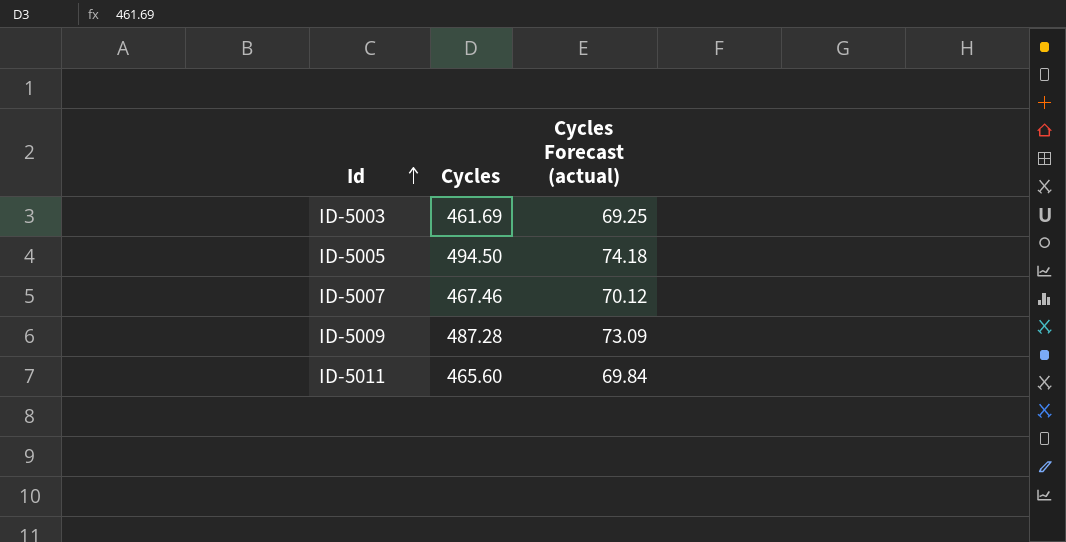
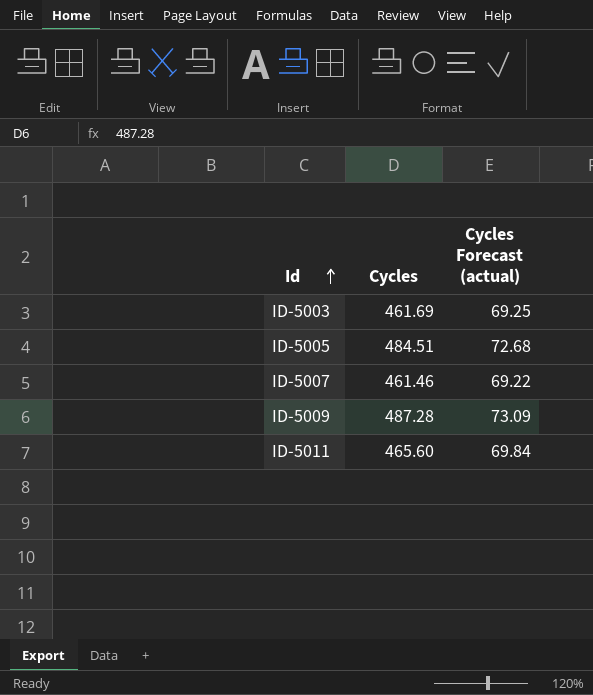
ID-5005 | Cycles: 494.50 -> 484.51
ID-5005 | Cycles Forecast (actual): 74.18 -> 72.68
ID-5007 | Cycles: 467.46 -> 461.46
ID-5007 | Cycles Forecast (actual): 70.12 -> 69.22

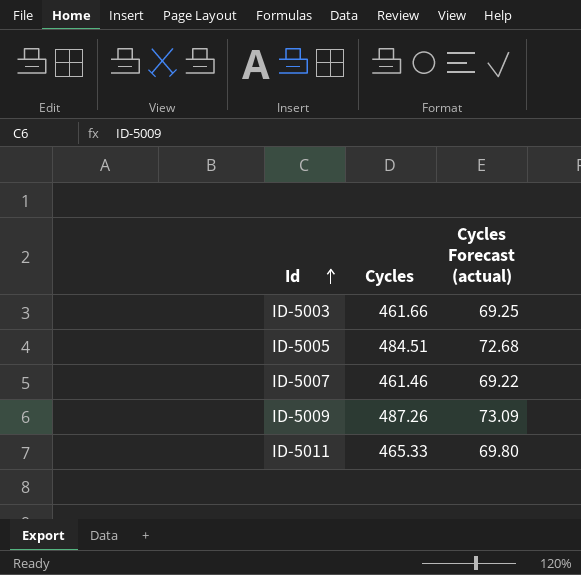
ID-5003 | Cycles: 461.69 -> 461.66
ID-5009 | Cycles: 487.28 -> 487.26
ID-5011 | Cycles: 465.60 -> 465.33
ID-5011 | Cycles Forecast (actual): 69.84 -> 69.80

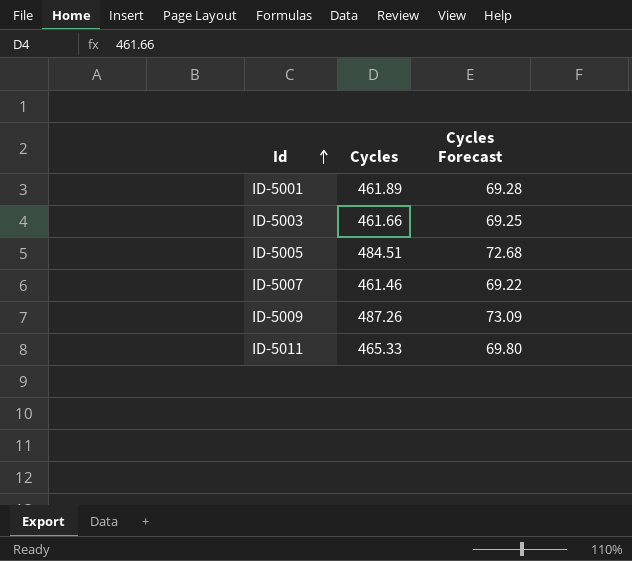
column name: Cycles Forecast (actual) -> Cycles Forecast
row ID-5001: none -> 461.89 | 69.28

